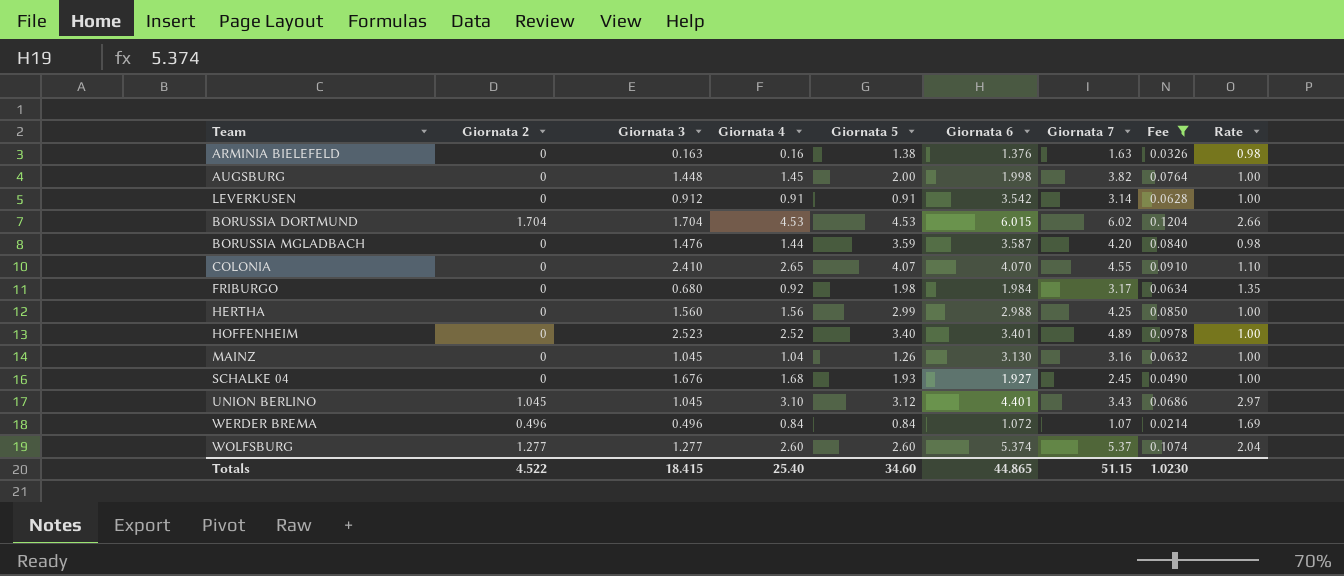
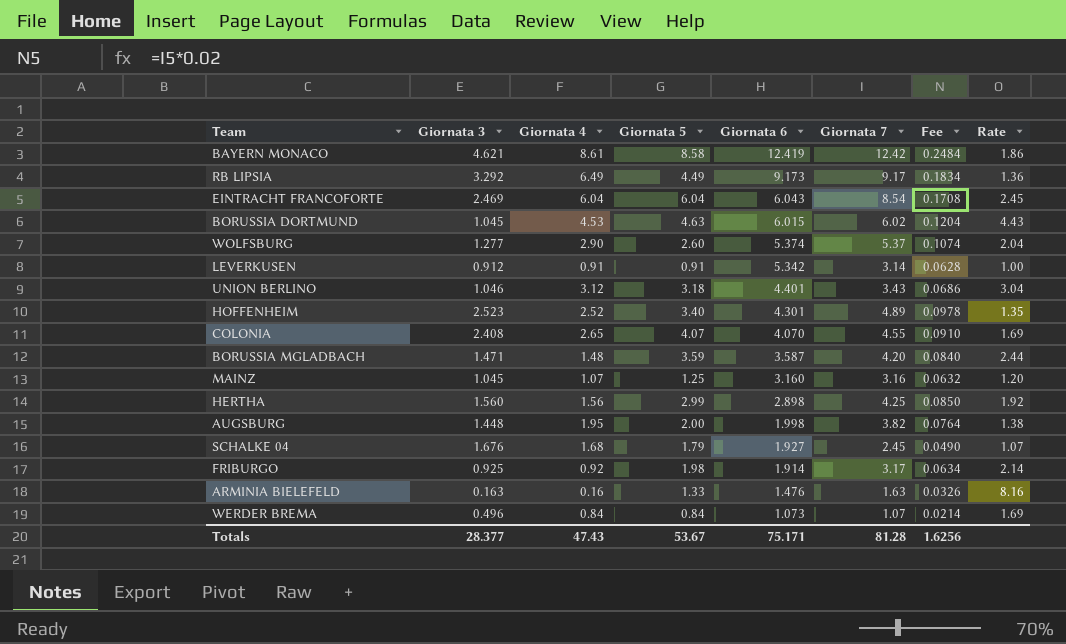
filter: Fee <= 0.1204 -> none
row order: none -> Giornata 6 descending
column Giornata 2 | position: 2 -> none
column Rate | formula: [Giornata 4] / [Giornata 3] -> [Giornata 5] / [Giornata 3]
BORUSSIA DORTMUND | Giornata 3: 1.704 -> 1.045
BORUSSIA DORTMUND | Giornata 5: 4.53 -> 4.63
WOLFSBURG | Giornata 4: 2.60 -> 2.90
LEVERKUSEN | Giornata 6: 3.542 -> 5.342
UNION BERLINO | Giornata 3: 1.045 -> 1.046
UNION BERLINO | Giornata 4: 3.10 -> 3.12
UNION BERLINO | Giornata 5: 3.12 -> 3.18
HOFFENHEIM | Giornata 6: 3.401 -> 4.301
COLONIA | Giornata 3: 2.410 -> 2.408
BORUSSIA MGLADBACH | Giornata 3: 1.476 -> 1.471
BORUSSIA MGLADBACH | Giornata 4: 1.44 -> 1.48
MAINZ | Giornata 4: 1.04 -> 1.07
MAINZ | Giornata 5: 1.26 -> 1.25
MAINZ | Giornata 6: 3.130 -> 3.160
HERTHA | Giornata 6: 2.988 -> 2.898
AUGSBURG | Giornata 4: 1.45 -> 1.95
SCHALKE 04 | Giornata 5: 1.93 -> 1.79
FRIBURGO | Giornata 3: 0.680 -> 0.925
FRIBURGO | Giornata 6: 1.984 -> 1.914
ARMINIA BIELEFELD | Giornata 5: 1.38 -> 1.33
ARMINIA BIELEFELD | Giornata 6: 1.376 -> 1.476
WERDER BREMA | Giornata 6: 1.072 -> 1.073
Totals | Giornata 3: 18.415 -> 28.377
Totals | Giornata 4: 25.40 -> 47.43
Totals | Giornata 5: 34.60 -> 53.67
Totals | Giornata 6: 44.865 -> 75.171
Totals | Giornata 7: 51.15 -> 81.28
Totals | Fee: 1.0230 -> 1.6256

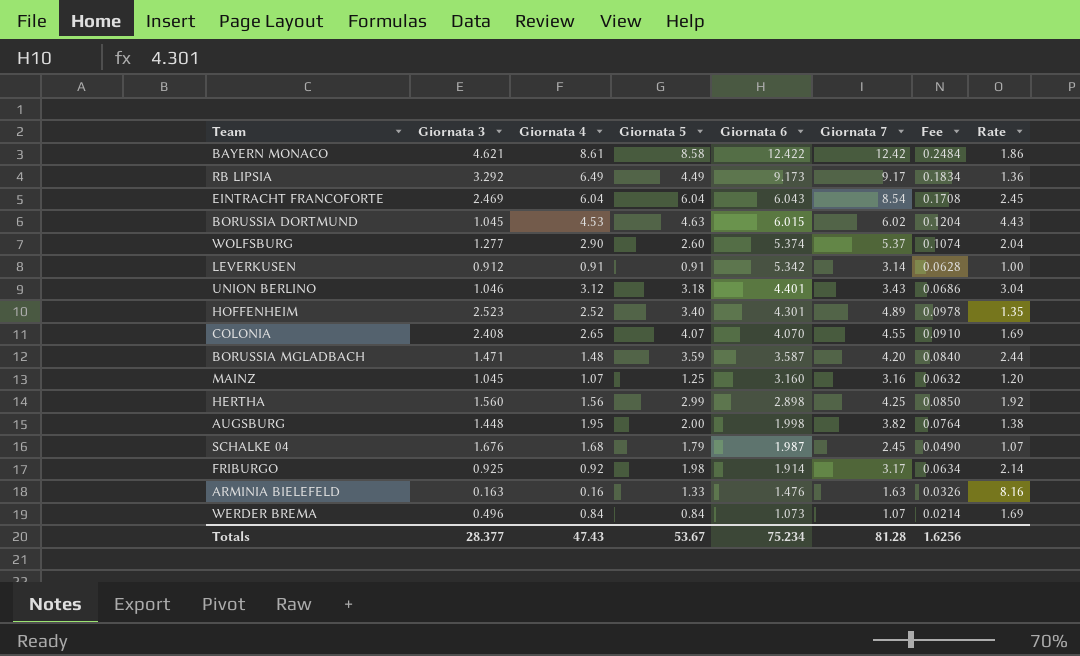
BAYERN MONACO | Giornata 6: 12.419 -> 12.422
SCHALKE 04 | Giornata 6: 1.927 -> 1.987
Totals | Giornata 6: 75.171 -> 75.234

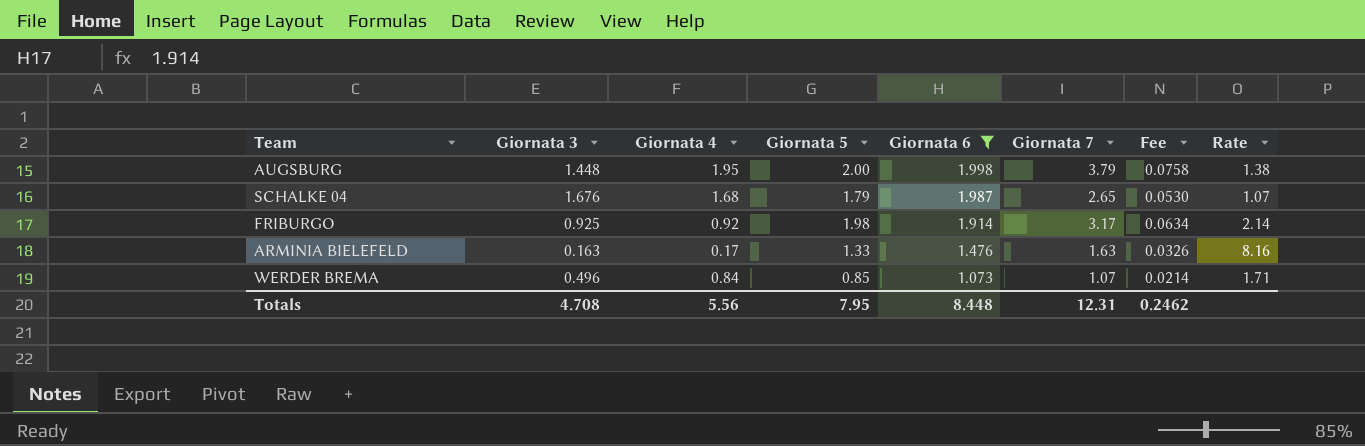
filter: none -> Giornata 6 <= 1.998
AUGSBURG | Giornata 7: 3.82 -> 3.79
AUGSBURG | Fee: 0.0764 -> 0.0758
SCHALKE 04 | Giornata 7: 2.45 -> 2.65
SCHALKE 04 | Fee: 0.0490 -> 0.0530
ARMINIA BIELEFELD | Giornata 4: 0.16 -> 0.17
WERDER BREMA | Giornata 5: 0.84 -> 0.85
WERDER BREMA | Rate: 1.69 -> 1.71
Totals | Giornata 3: 28.377 -> 4.708
Totals | Giornata 4: 47.43 -> 5.56
Totals | Giornata 5: 53.67 -> 7.95
Totals | Giornata 6: 75.234 -> 8.448
Totals | Giornata 7: 81.28 -> 12.31
Totals | Fee: 1.6256 -> 0.2462

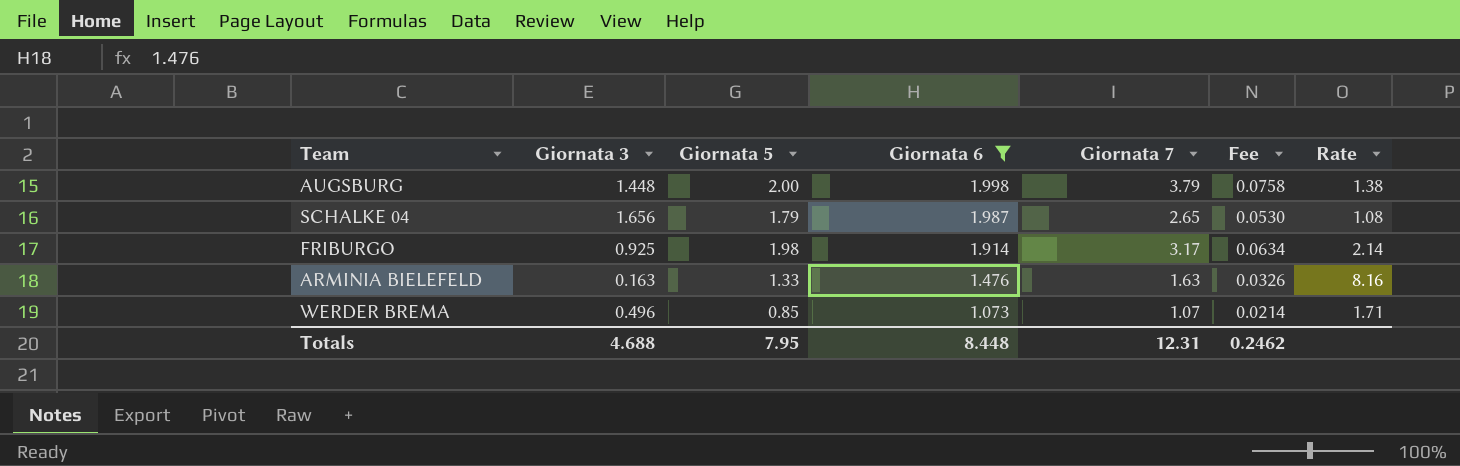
column Giornata 4 | position: 3 -> none
SCHALKE 04 | Giornata 3: 1.676 -> 1.656
SCHALKE 04 | Rate: 1.07 -> 1.08
Totals | Giornata 3: 4.708 -> 4.688

